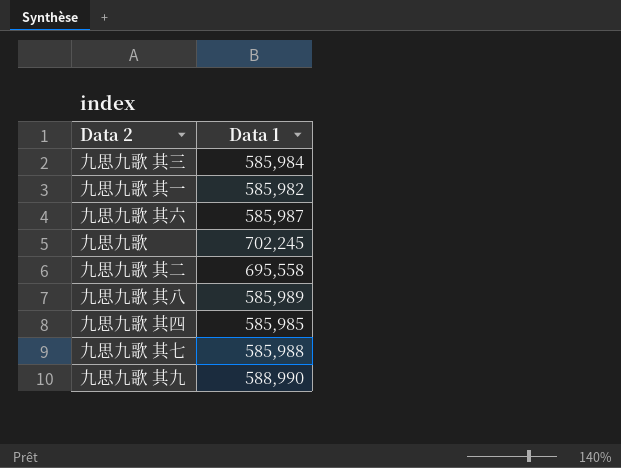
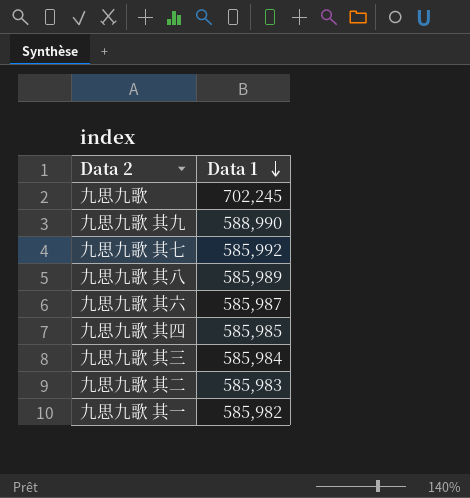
row order: none -> Data 1 descending
九思九歌 其七 | Data 1: 585,988 -> 585,992
九思九歌 其二 | Data 1: 695,558 -> 585,983

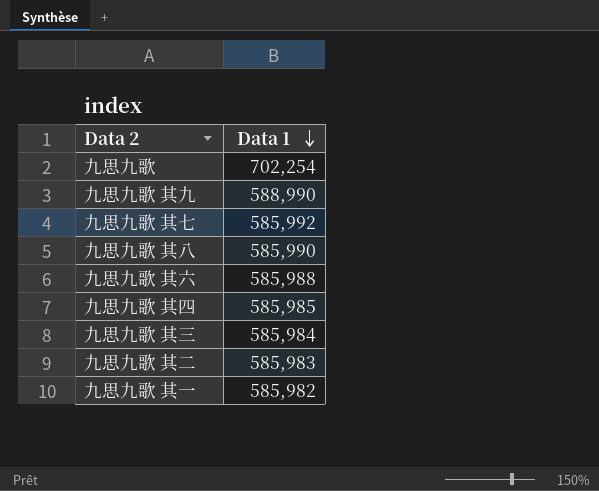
九思九歌 | Data 1: 702,245 -> 702,254
九思九歌 其八 | Data 1: 585,989 -> 585,990
九思九歌 其六 | Data 1: 585,987 -> 585,988

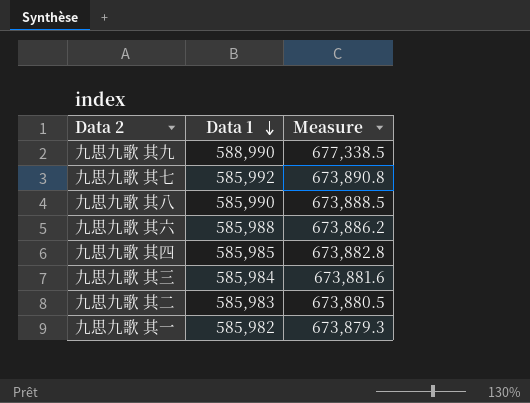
column Measure | formula: none -> [Data 1] * 1.15
row 九思九歌: 702,254 -> none

